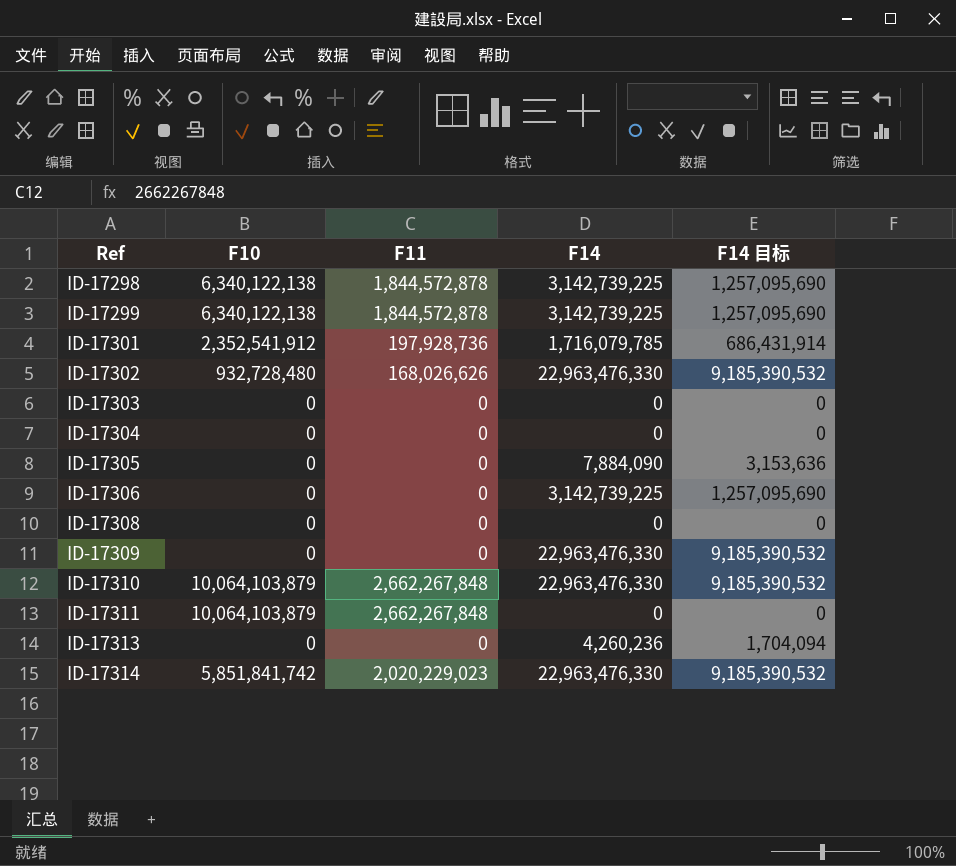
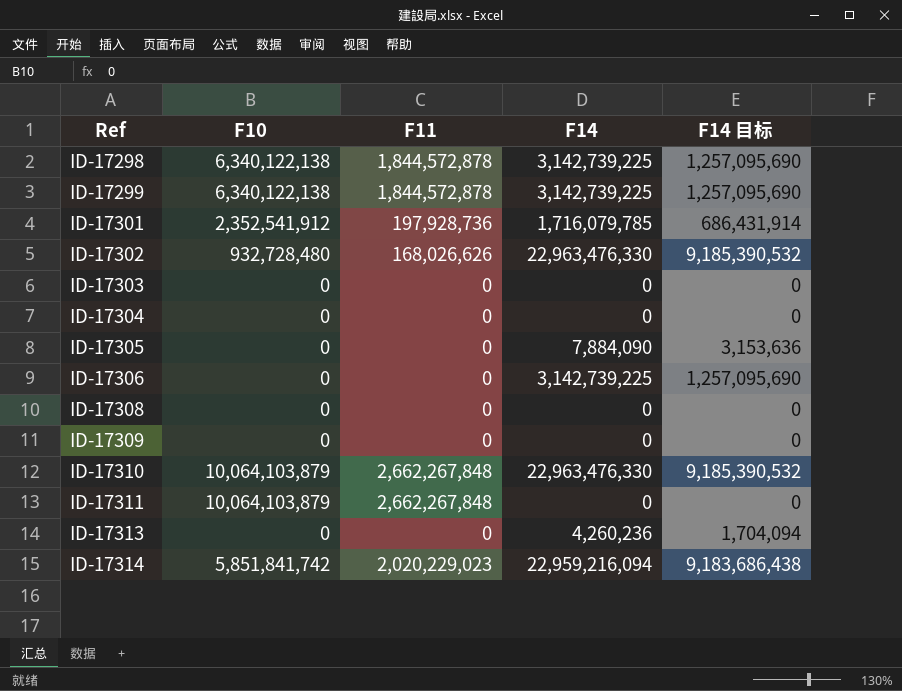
ID-17309 | F14: 22,963,476,330 -> 0
ID-17309 | F14 目标: 9,185,390,532 -> 0
ID-17314 | F14: 22,963,476,330 -> 22,959,216,094
ID-17314 | F14 目标: 9,185,390,532 -> 9,183,686,438

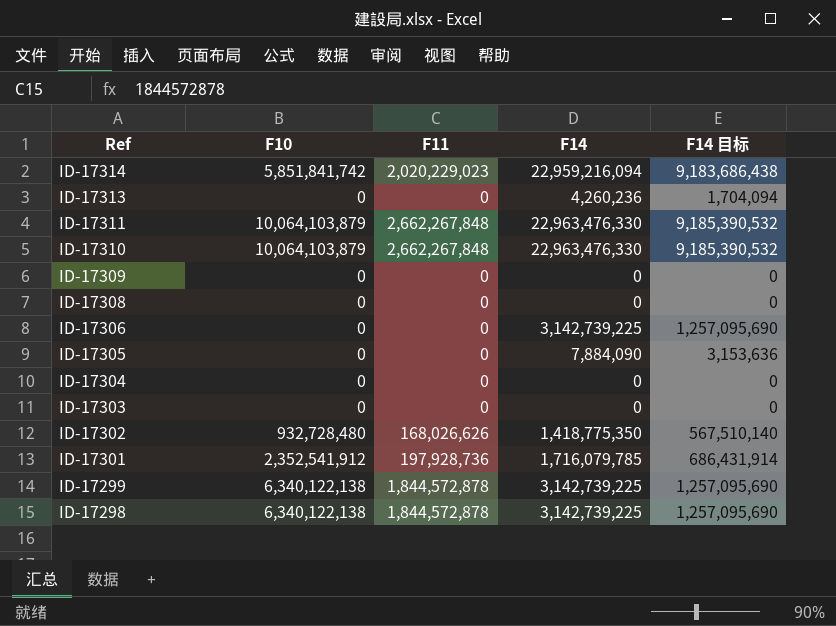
row order: Ref ascending -> Ref descending
ID-17311 | F14: 0 -> 22,963,476,330
ID-17311 | F14 目标: 0 -> 9,185,390,532
ID-17302 | F14: 22,963,476,330 -> 1,418,775,350
ID-17302 | F14 目标: 9,185,390,532 -> 567,510,140

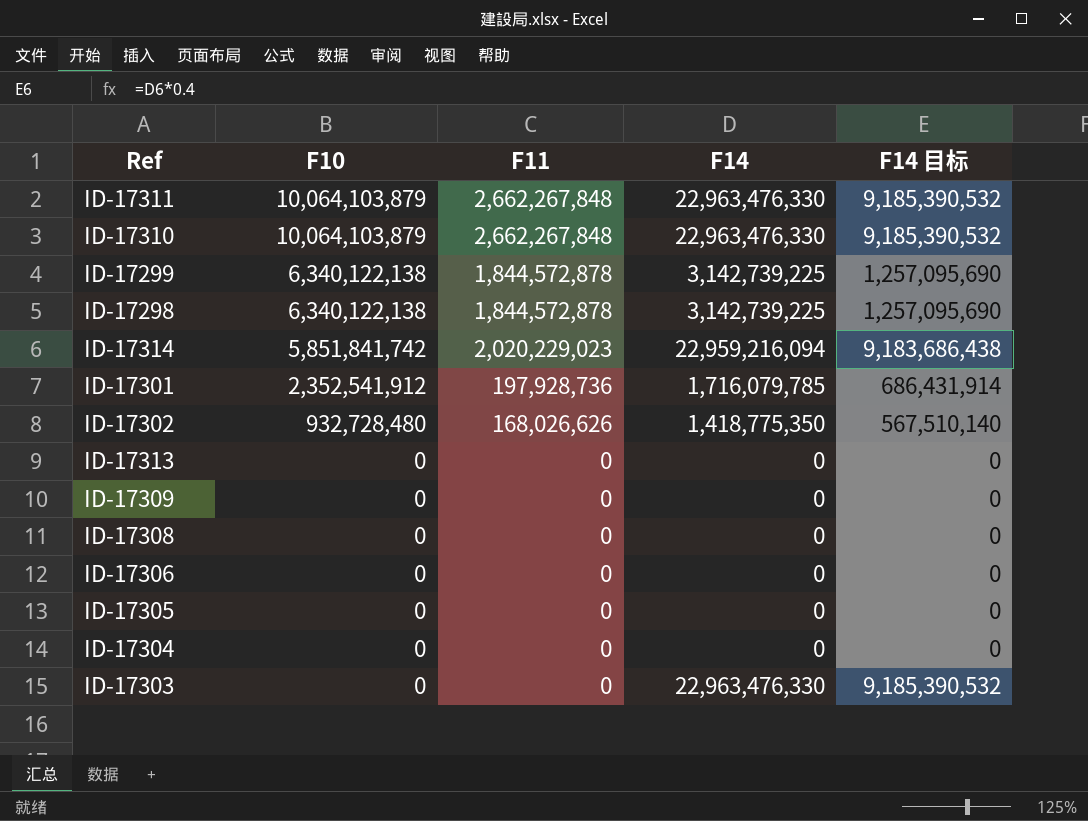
row order: Ref descending -> F10 descending
ID-17313 | F14: 4,260,236 -> 0
ID-17313 | F14 目标: 1,704,094 -> 0
ID-17306 | F14: 3,142,739,225 -> 0
ID-17306 | F14 目标: 1,257,095,690 -> 0
ID-17305 | F14: 7,884,090 -> 0
ID-17305 | F14 目标: 3,153,636 -> 0
ID-17303 | F14: 0 -> 22,963,476,330
ID-17303 | F14 目标: 0 -> 9,185,390,532

